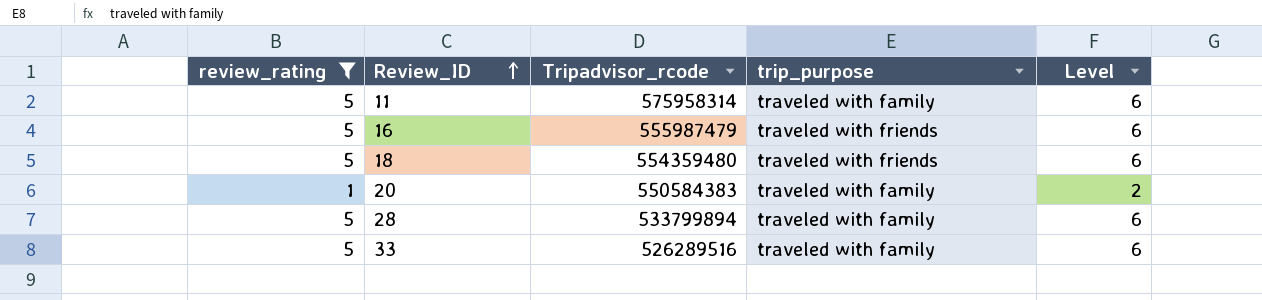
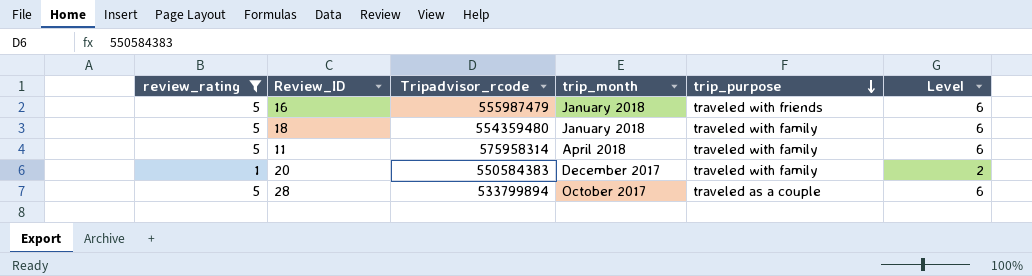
row order: Review_ID ascending -> trip_purpose descending
column trip_month | position: none -> 4
row 33: 5 | 526289516 | traveled with family | 6 -> none
18 | trip_purpose: traveled with friends -> traveled with family
28 | trip_purpose: traveled with family -> traveled as a couple

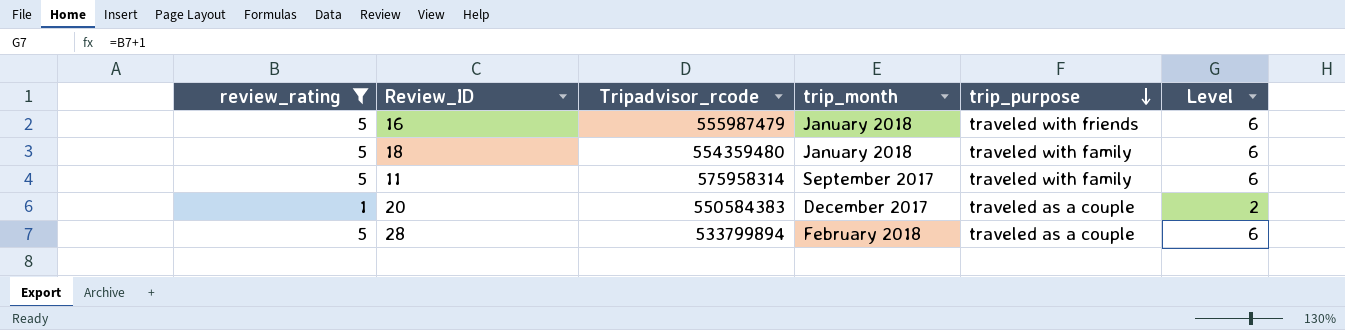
11 | trip_month: April 2018 -> September 2017
20 | trip_purpose: traveled with family -> traveled as a couple
28 | trip_month: October 2017 -> February 2018

